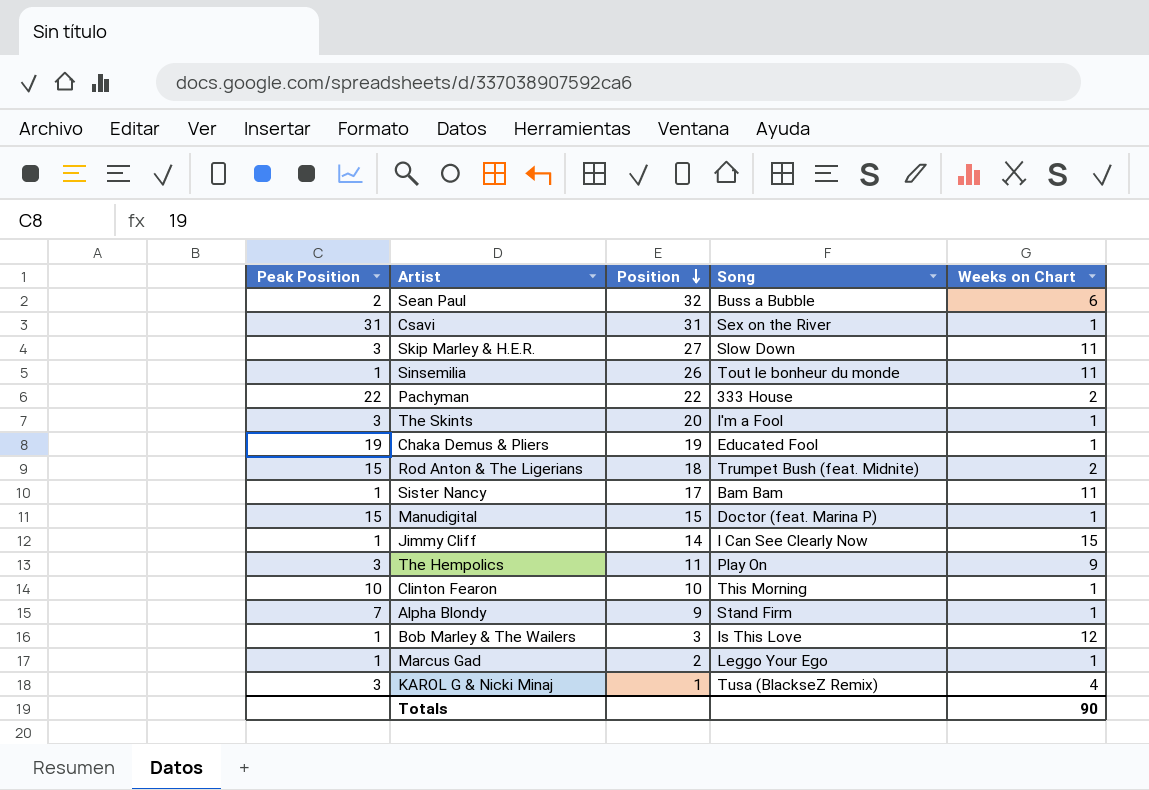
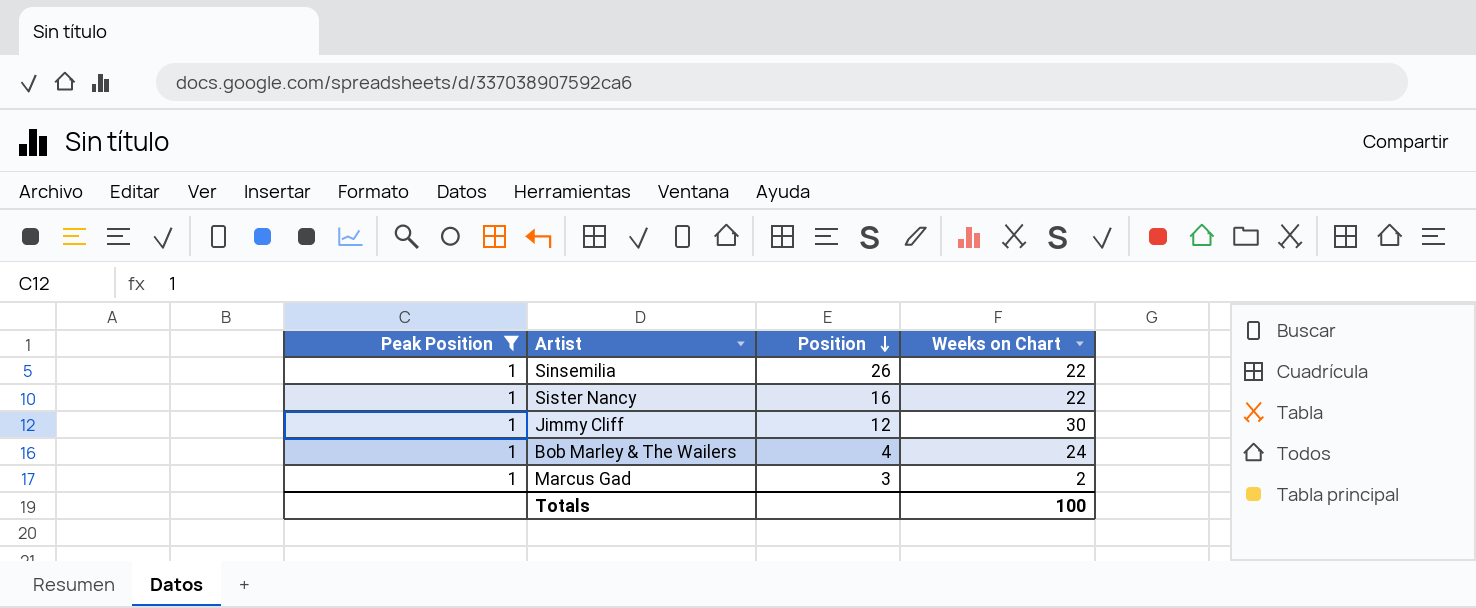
filter: none -> Peak Position = 1
column Song | position: 4 -> none
Sinsemilia | Weeks on Chart: 11 -> 22
Sister Nancy | Position: 17 -> 16
Sister Nancy | Weeks on Chart: 11 -> 22
Jimmy Cliff | Position: 14 -> 12
Jimmy Cliff | Weeks on Chart: 15 -> 30
Bob Marley & The Wailers | Position: 3 -> 4
Bob Marley & The Wailers | Weeks on Chart: 12 -> 24
Marcus Gad | Position: 2 -> 3
Marcus Gad | Weeks on Chart: 1 -> 2
Totals | Weeks on Chart: 90 -> 100

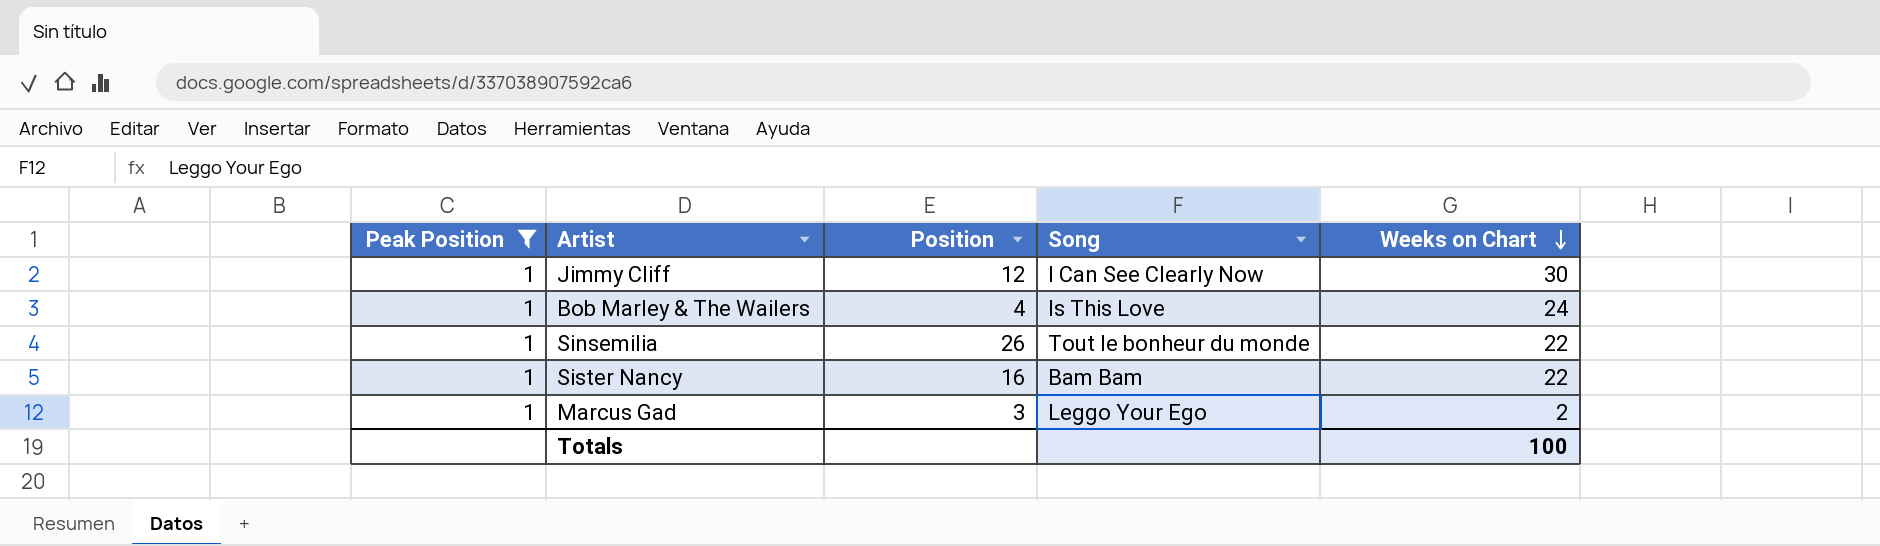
row order: Position descending -> Weeks on Chart descending
column Song | position: none -> 4

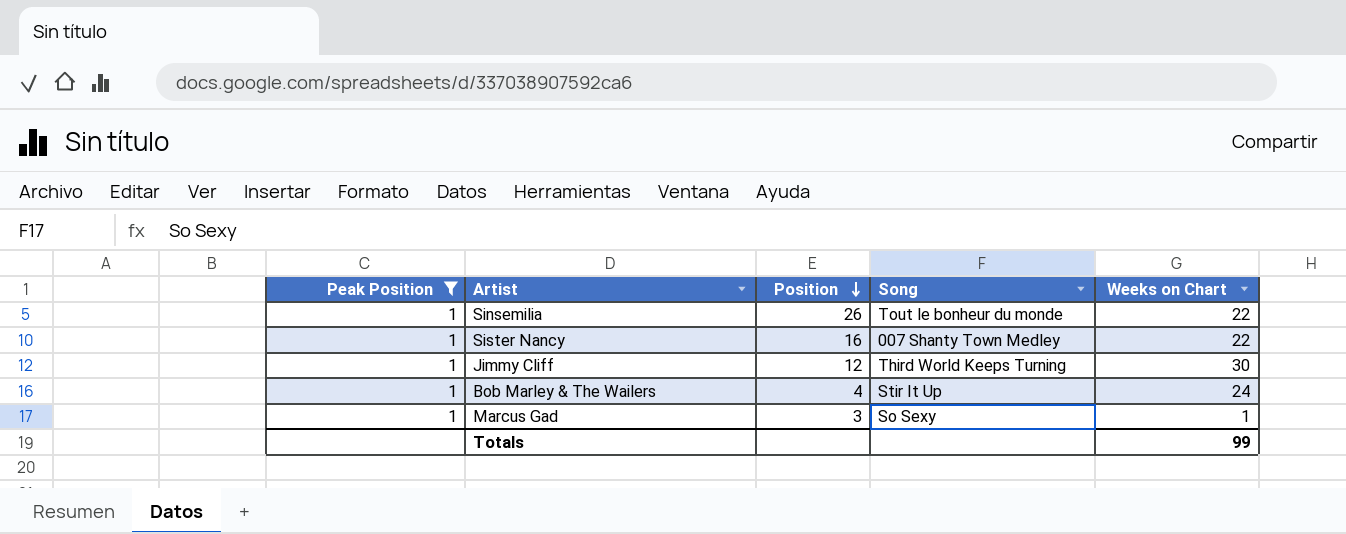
row order: Weeks on Chart descending -> Position descending
Sister Nancy | Song: Bam Bam -> 007 Shanty Town Medley
Jimmy Cliff | Song: I Can See Clearly Now -> Third World Keeps Turning
Bob Marley & The Wailers | Song: Is This Love -> Stir It Up
Marcus Gad | Song: Leggo Your Ego -> So Sexy
Marcus Gad | Weeks on Chart: 2 -> 1
Totals | Weeks on Chart: 100 -> 99

